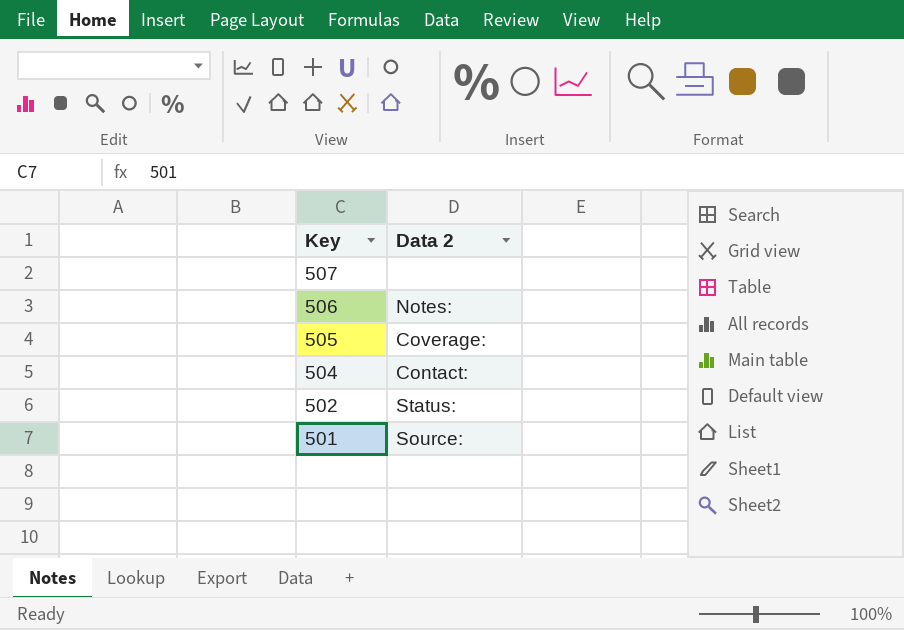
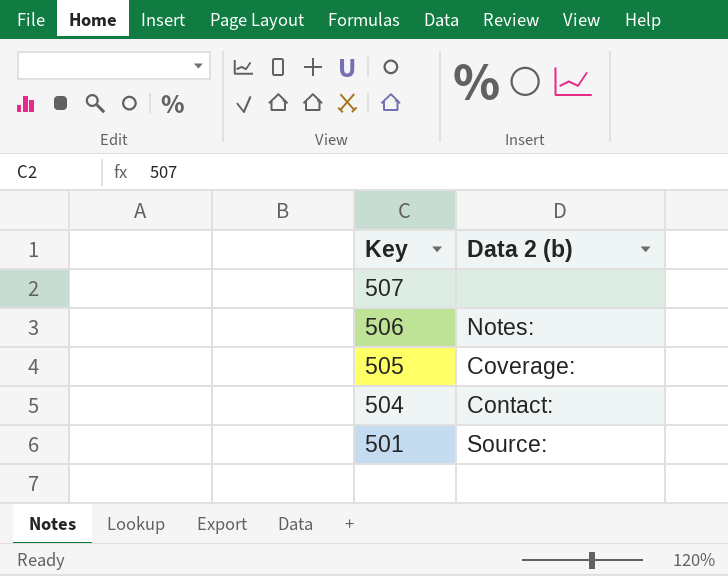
column name: Data 2 -> Data 2 (b)
row 502: Status: -> none

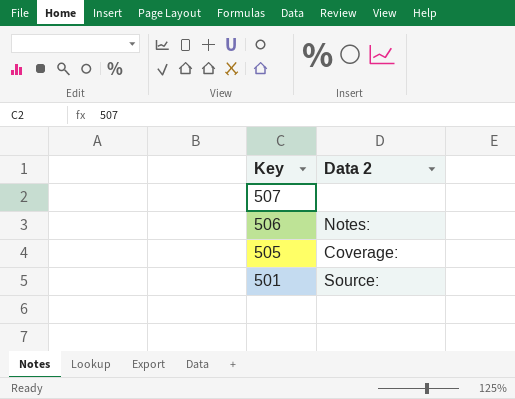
column name: Data 2 (b) -> Data 2
row 504: Contact: -> none

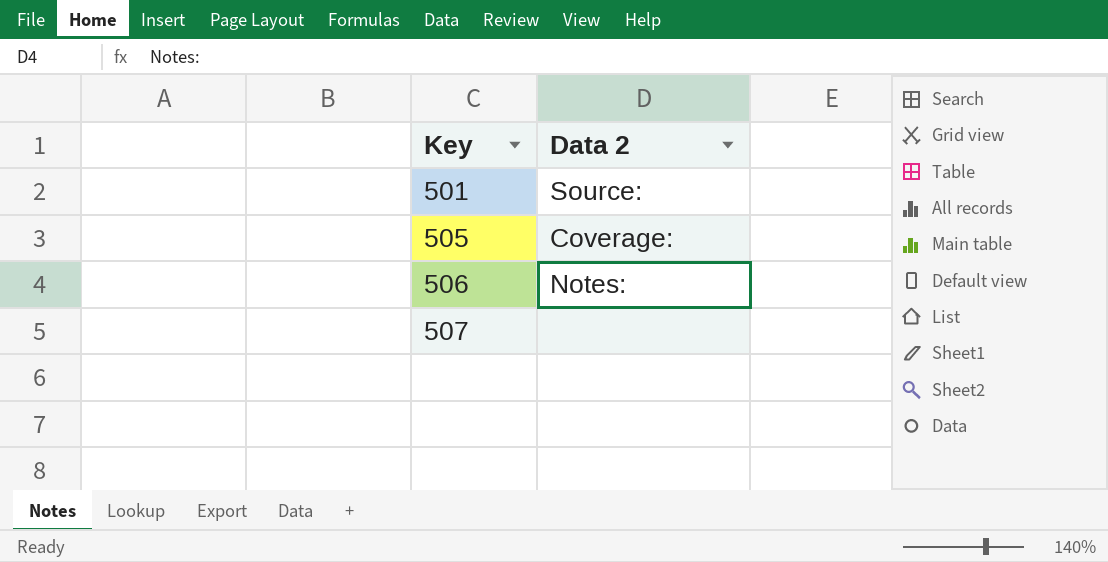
row order: Key descending -> Key ascending

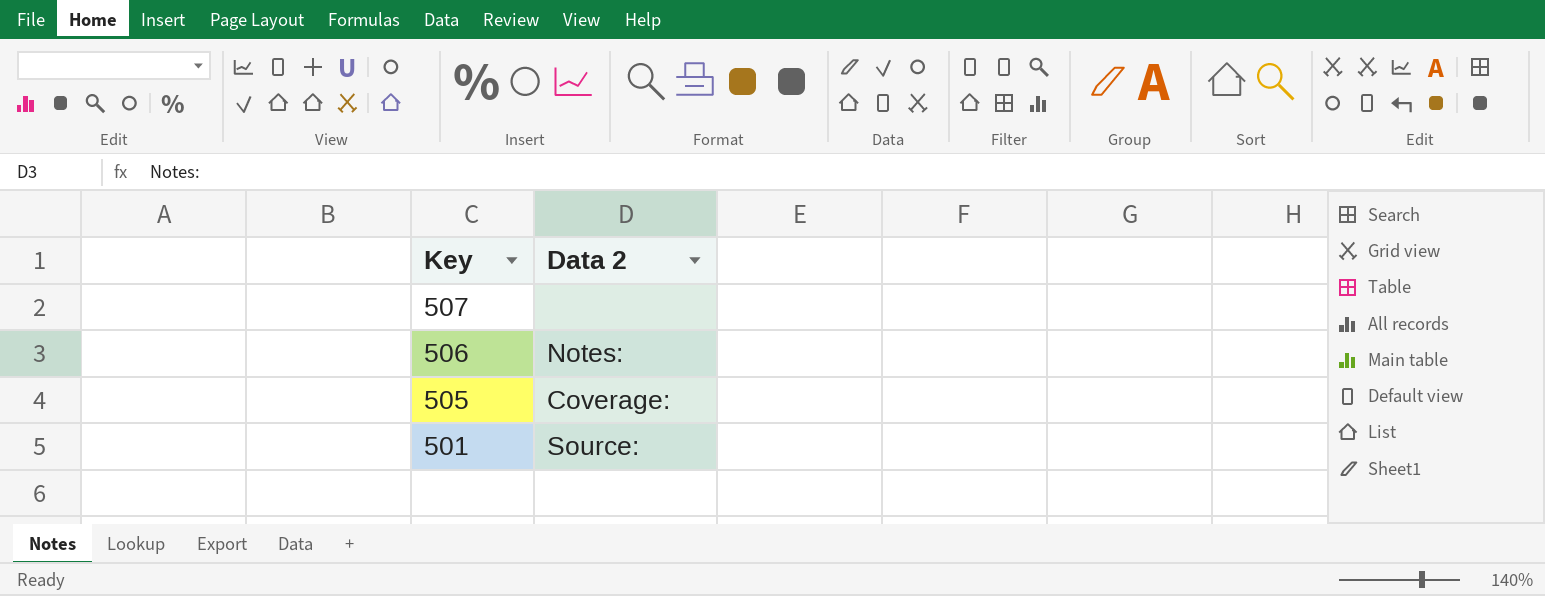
row order: Key ascending -> Key descending

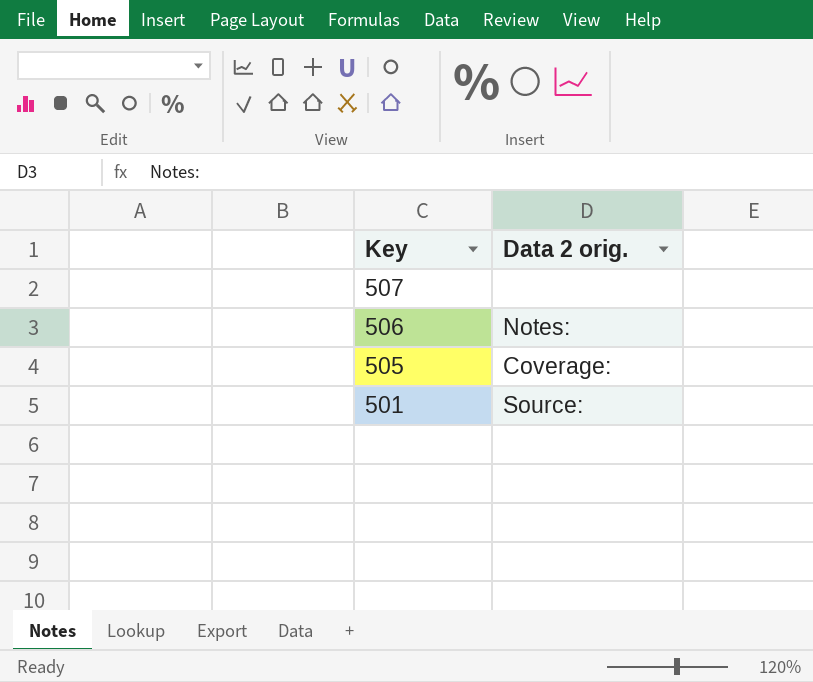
column name: Data 2 -> Data 2 orig.

